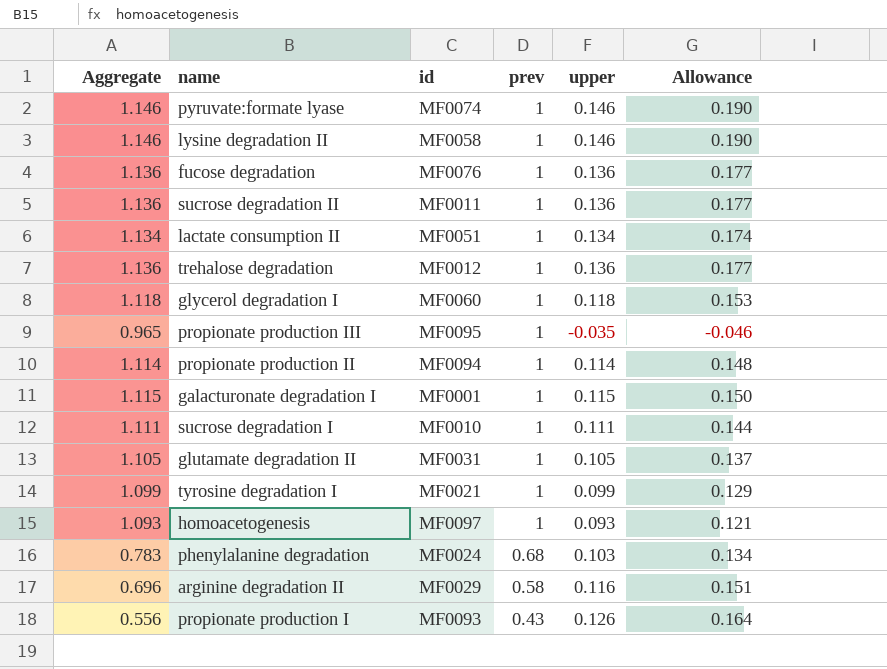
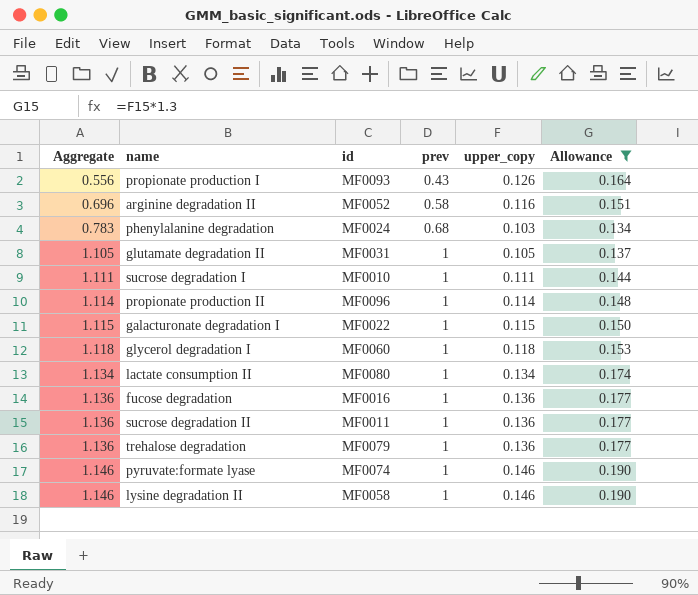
filter: none -> Allowance >= 0.134
row order: prev descending -> Aggregate ascending
column name: upper -> upper_copy
arginine degradation II | id: MF0029 -> MF0052
propionate production II | id: MF0094 -> MF0096
galacturonate degradation I | id: MF0001 -> MF0022
lactate consumption II | id: MF0051 -> MF0080
fucose degradation | id: MF0076 -> MF0016
trehalose degradation | id: MF0012 -> MF0079

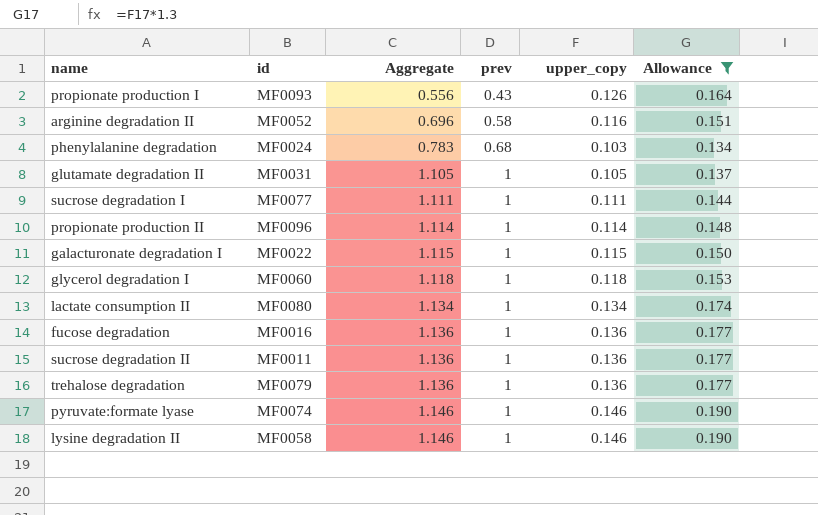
column Aggregate | position: 1 -> 3
sucrose degradation I | id: MF0010 -> MF0077

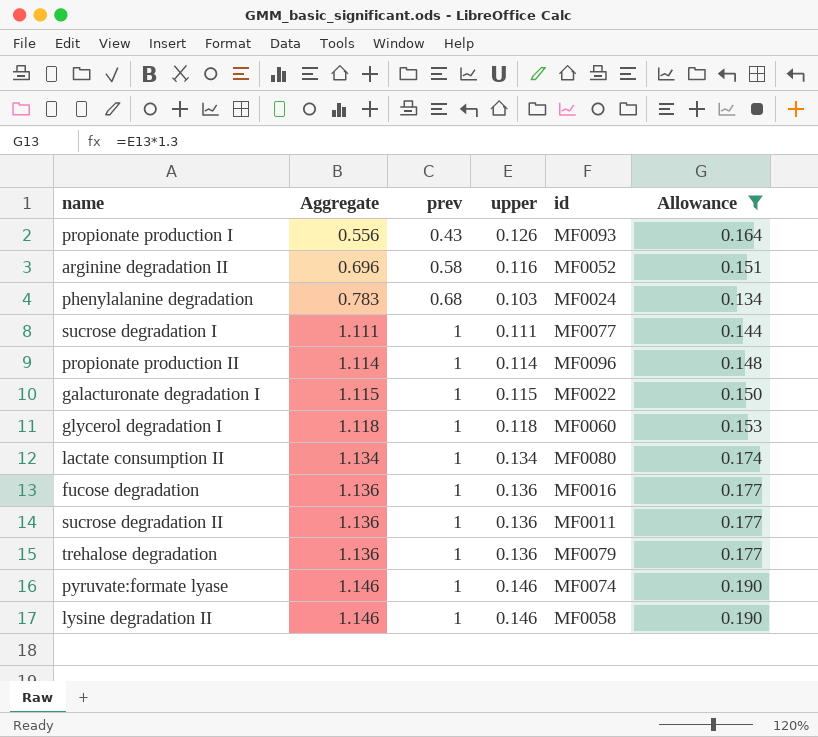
column name: upper_copy -> upper
column id | position: 2 -> 5
row glutamate degradation II: MF0031 | 1.105 | 1 | 0.105 | 0.137 -> none

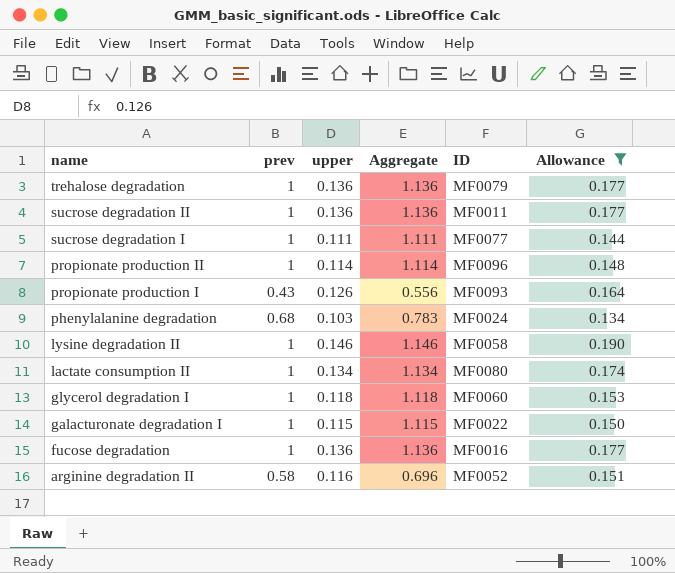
row order: Aggregate ascending -> name descending
column Aggregate | position: 2 -> 4
column name: id -> ID
row pyruvate:formate lyase: 1.146 | 1 | 0.146 | MF0074 | 0.190 -> none

